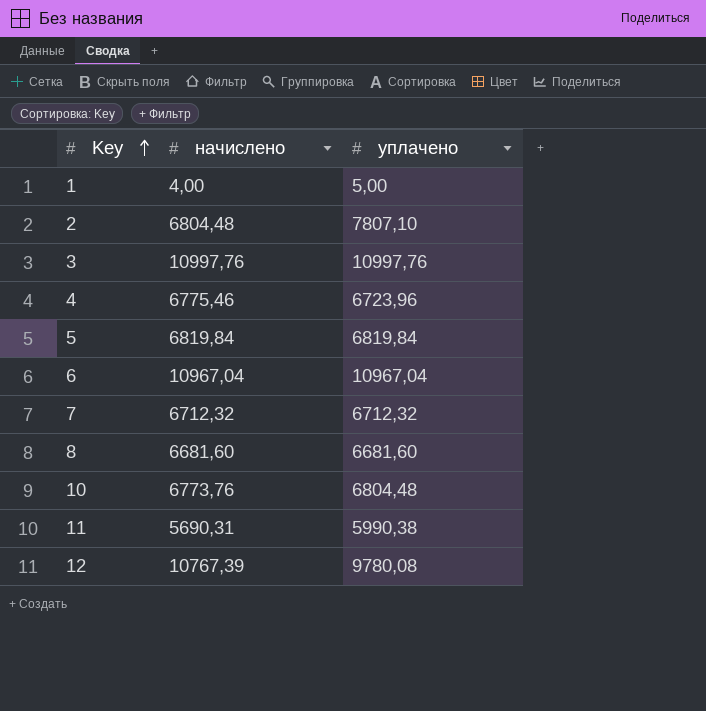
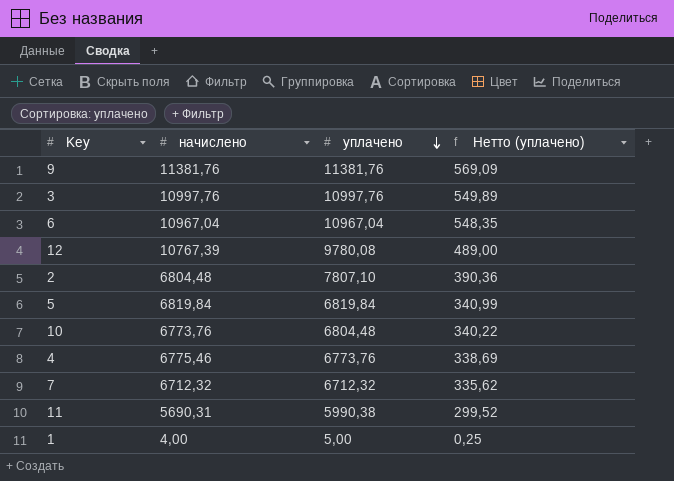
row order: Key ascending -> уплачено descending
column Нетто (уплачено) | formula: none -> [уплачено] * 0,05
row 8: 6681,60 | 6681,60 -> none
row 9: none -> 11381,76 | 11381,76 | 569,09
4 | уплачено: 6723,96 -> 6773,76

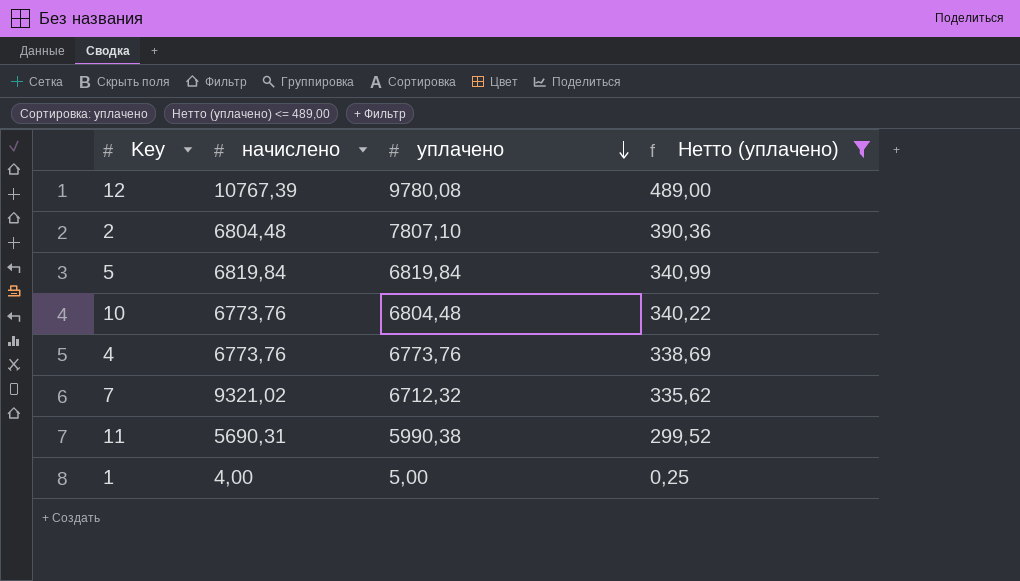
filter: none -> Нетто (уплачено) <= 489,00
4 | начислено: 6775,46 -> 6773,76
7 | начислено: 6712,32 -> 9321,02

